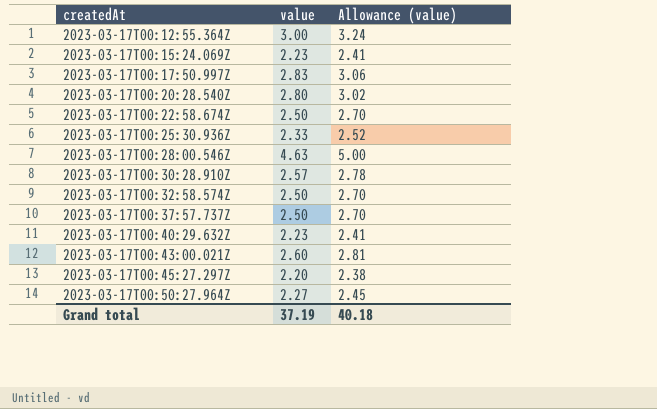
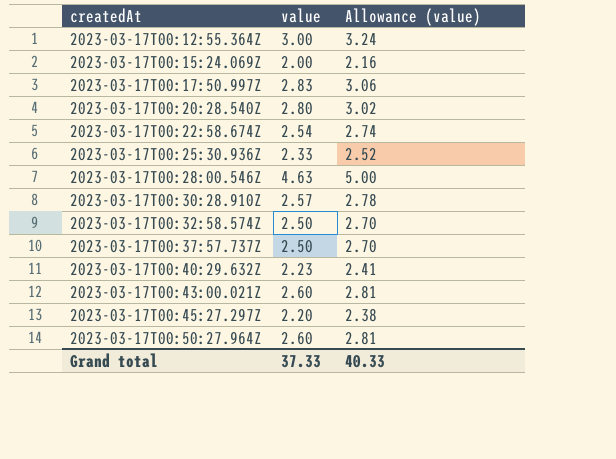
2023-03-17T00:15:24.069Z | value: 2.23 -> 2.00
2023-03-17T00:15:24.069Z | Allowance (value): 2.41 -> 2.16
2023-03-17T00:22:58.674Z | value: 2.50 -> 2.54
2023-03-17T00:22:58.674Z | Allowance (value): 2.70 -> 2.74
2023-03-17T00:50:27.964Z | value: 2.27 -> 2.60
2023-03-17T00:50:27.964Z | Allowance (value): 2.45 -> 2.81
Grand total | value: 37.19 -> 37.33
Grand total | Allowance (value): 40.18 -> 40.33

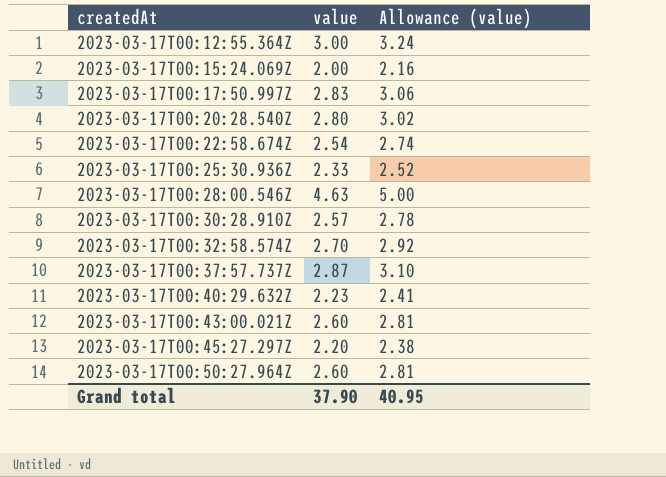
2023-03-17T00:32:58.574Z | value: 2.50 -> 2.70
2023-03-17T00:32:58.574Z | Allowance (value): 2.70 -> 2.92
2023-03-17T00:37:57.737Z | value: 2.50 -> 2.87
2023-03-17T00:37:57.737Z | Allowance (value): 2.70 -> 3.10
Grand total | value: 37.33 -> 37.90
Grand total | Allowance (value): 40.33 -> 40.95

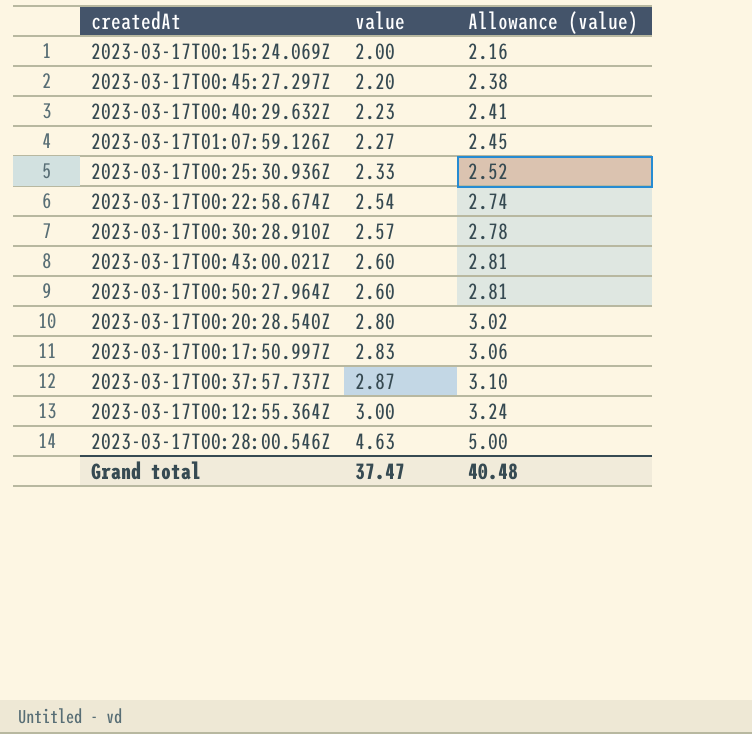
row order: createdAt ascending -> value ascending
row 2023-03-17T00:32:58.574Z: 2.70 | 2.92 -> none
row 2023-03-17T01:07:59.126Z: none -> 2.27 | 2.45
Grand total | value: 37.90 -> 37.47
Grand total | Allowance (value): 40.95 -> 40.48

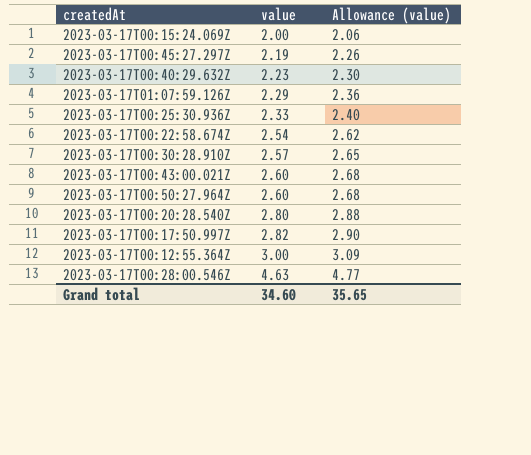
column Allowance (value) | formula: [value] * 1.08 -> [value] * 1.03
row 2023-03-17T00:37:57.737Z: 2.87 | 3.10 -> none
2023-03-17T00:45:27.297Z | value: 2.20 -> 2.19
2023-03-17T01:07:59.126Z | value: 2.27 -> 2.29
2023-03-17T00:17:50.997Z | value: 2.83 -> 2.82
Grand total | value: 37.47 -> 34.60
Grand total | Allowance (value): 40.48 -> 35.65

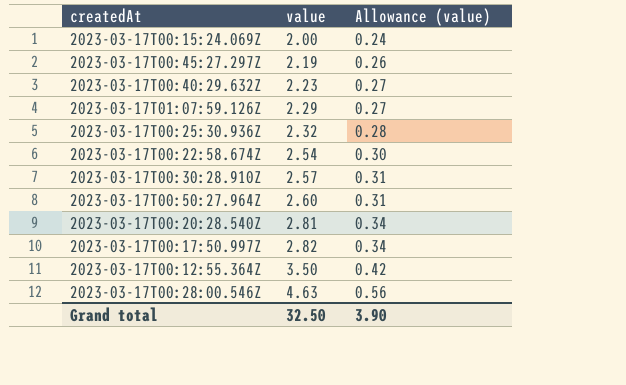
column Allowance (value) | formula: [value] * 1.03 -> [value] * 0.12
row 2023-03-17T00:43:00.021Z: 2.60 | 2.68 -> none
2023-03-17T00:25:30.936Z | value: 2.33 -> 2.32
2023-03-17T00:20:28.540Z | value: 2.80 -> 2.81
2023-03-17T00:12:55.364Z | value: 3.00 -> 3.50
Grand total | value: 34.60 -> 32.50
Grand total | Allowance (value): 35.65 -> 3.90

